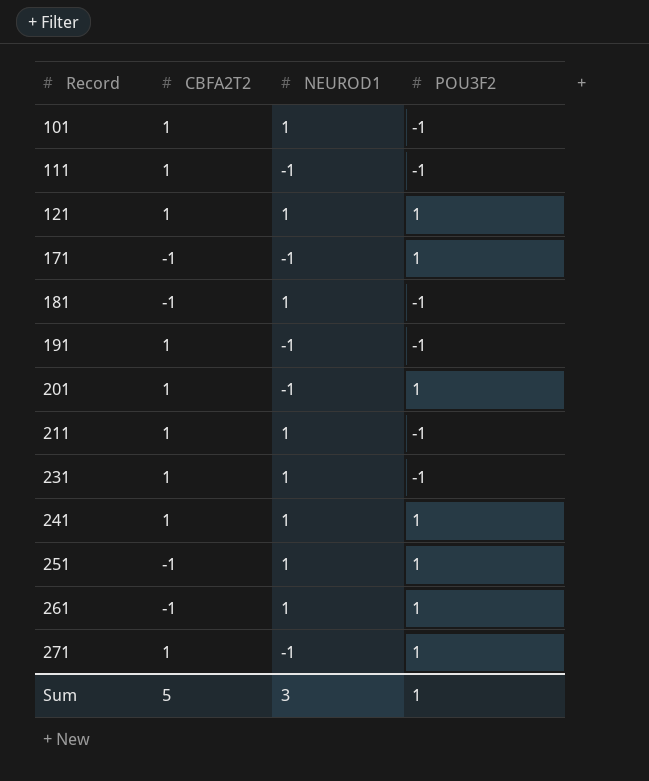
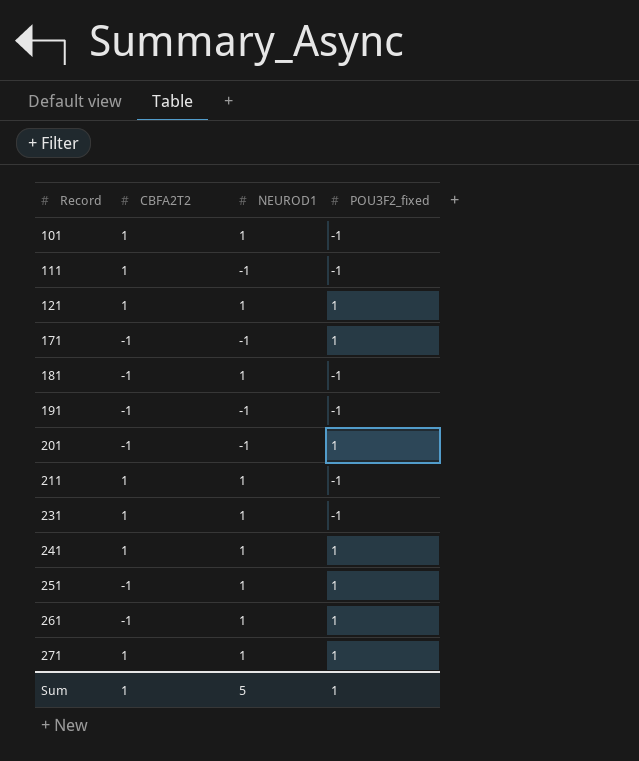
column name: POU3F2 -> POU3F2_fixed
191 | CBFA2T2: 1 -> -1
201 | CBFA2T2: 1 -> -1
271 | NEUROD1: -1 -> 1
Sum | CBFA2T2: 5 -> 1
Sum | NEUROD1: 3 -> 5

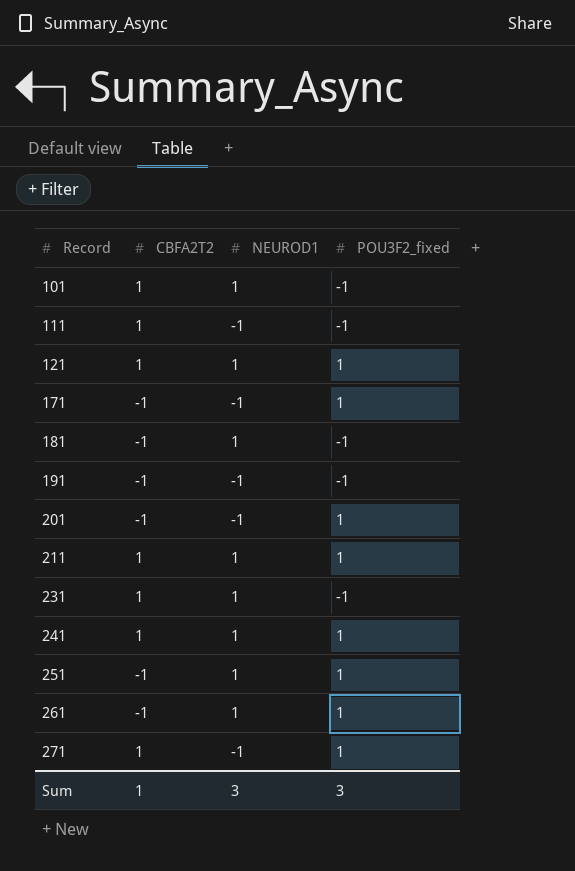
211 | POU3F2_fixed: -1 -> 1
271 | NEUROD1: 1 -> -1
Sum | NEUROD1: 5 -> 3
Sum | POU3F2_fixed: 1 -> 3

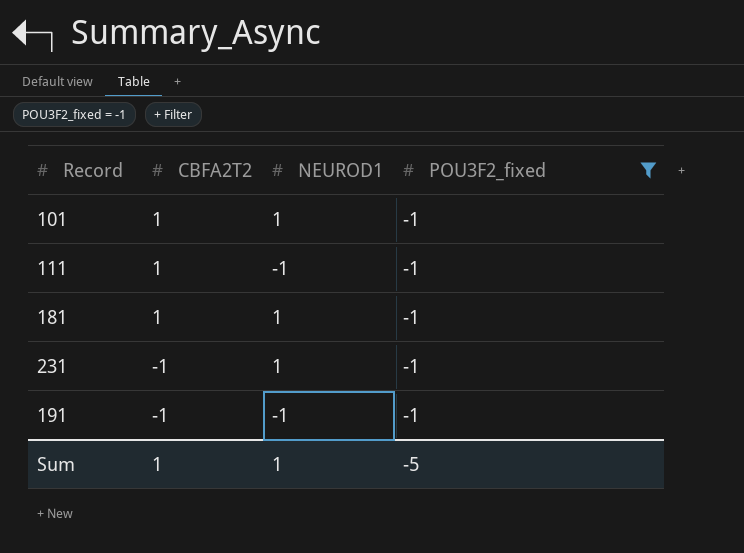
filter: none -> POU3F2_fixed = -1
row order: Record ascending -> CBFA2T2 descending
181 | CBFA2T2: -1 -> 1
231 | CBFA2T2: 1 -> -1
Sum | NEUROD1: 3 -> 1
Sum | POU3F2_fixed: 3 -> -5

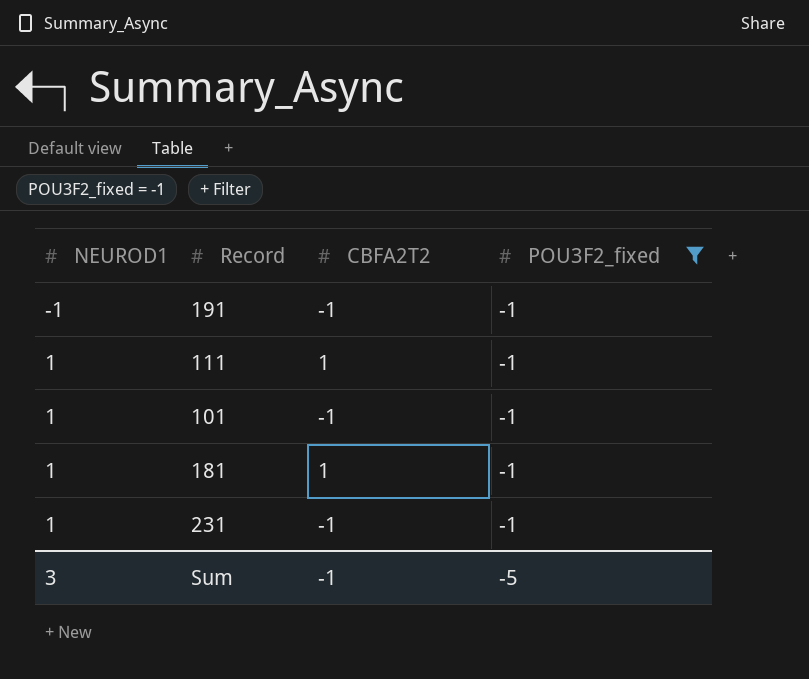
row order: CBFA2T2 descending -> NEUROD1 ascending
column NEUROD1 | position: 3 -> 1
111 | NEUROD1: -1 -> 1
101 | CBFA2T2: 1 -> -1
Sum | NEUROD1: 1 -> 3
Sum | CBFA2T2: 1 -> -1

